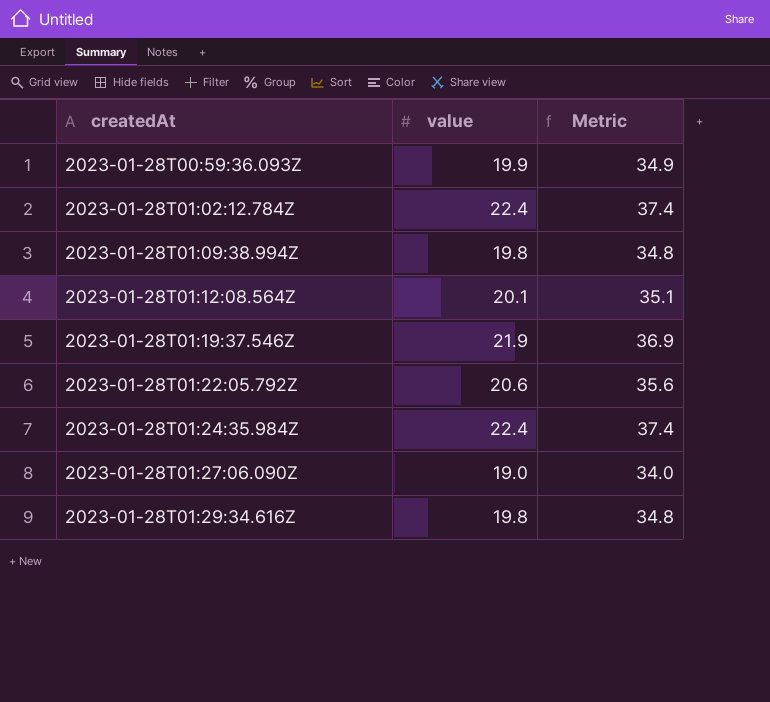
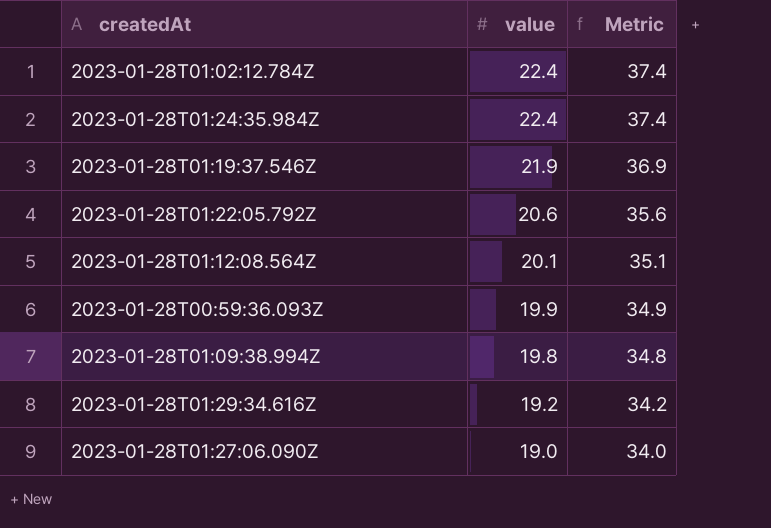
row order: createdAt ascending -> value descending
2023-01-28T01:29:34.616Z | value: 19.8 -> 19.2
2023-01-28T01:29:34.616Z | Metric: 34.8 -> 34.2

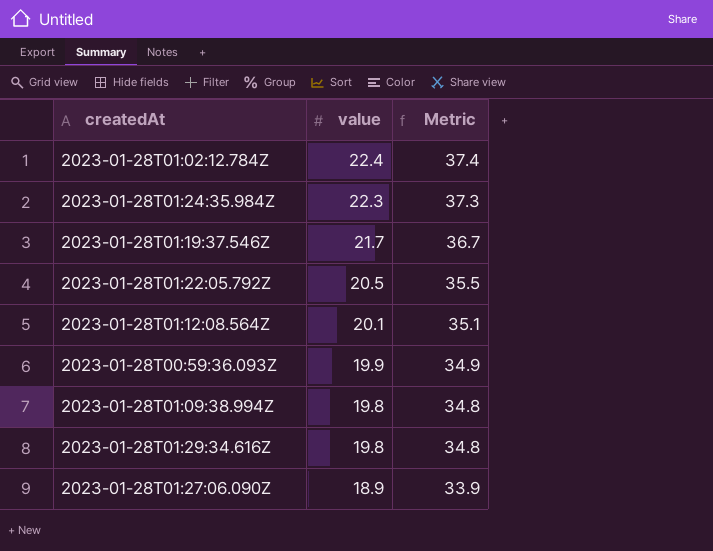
2023-01-28T01:24:35.984Z | value: 22.4 -> 22.3
2023-01-28T01:24:35.984Z | Metric: 37.4 -> 37.3
2023-01-28T01:19:37.546Z | value: 21.9 -> 21.7
2023-01-28T01:19:37.546Z | Metric: 36.9 -> 36.7
2023-01-28T01:22:05.792Z | value: 20.6 -> 20.5
2023-01-28T01:22:05.792Z | Metric: 35.6 -> 35.5
2023-01-28T01:29:34.616Z | value: 19.2 -> 19.8
2023-01-28T01:29:34.616Z | Metric: 34.2 -> 34.8
2023-01-28T01:27:06.090Z | value: 19.0 -> 18.9
2023-01-28T01:27:06.090Z | Metric: 34.0 -> 33.9

